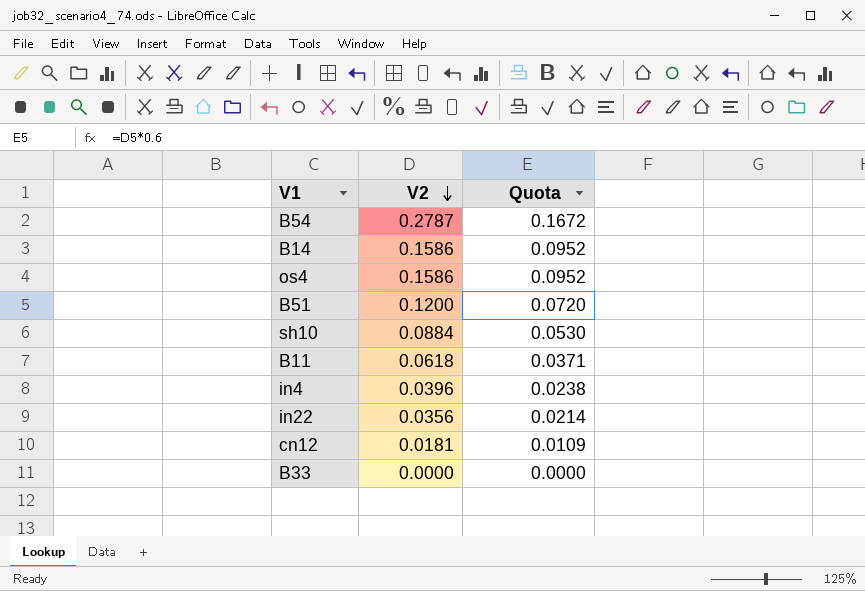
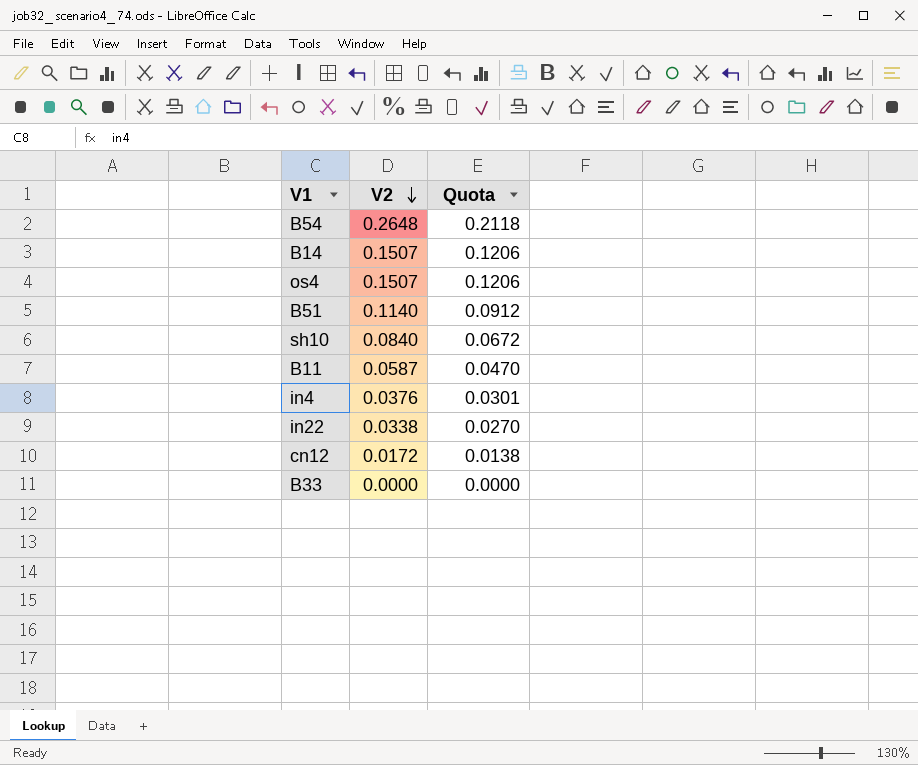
column Quota | formula: [V2] * 0.6 -> [V2] * 0.8
B54 | V2: 0.2787 -> 0.2648
B14 | V2: 0.1586 -> 0.1507
os4 | V2: 0.1586 -> 0.1507
B51 | V2: 0.1200 -> 0.1140
sh10 | V2: 0.0884 -> 0.0840
B11 | V2: 0.0618 -> 0.0587
in4 | V2: 0.0396 -> 0.0376
in22 | V2: 0.0356 -> 0.0338
cn12 | V2: 0.0181 -> 0.0172

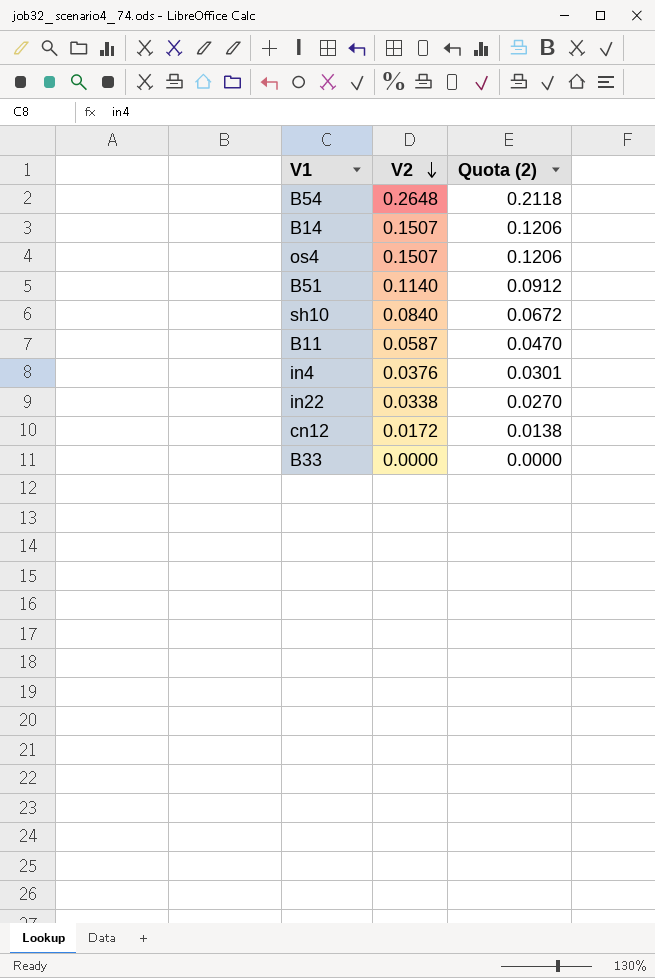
column name: Quota -> Quota (2)

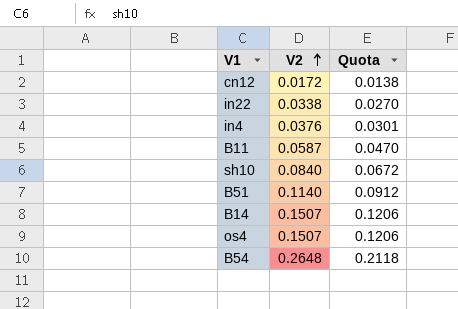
row order: V2 descending -> V2 ascending
column name: Quota (2) -> Quota
row B33: 0.0000 | 0.0000 -> none

